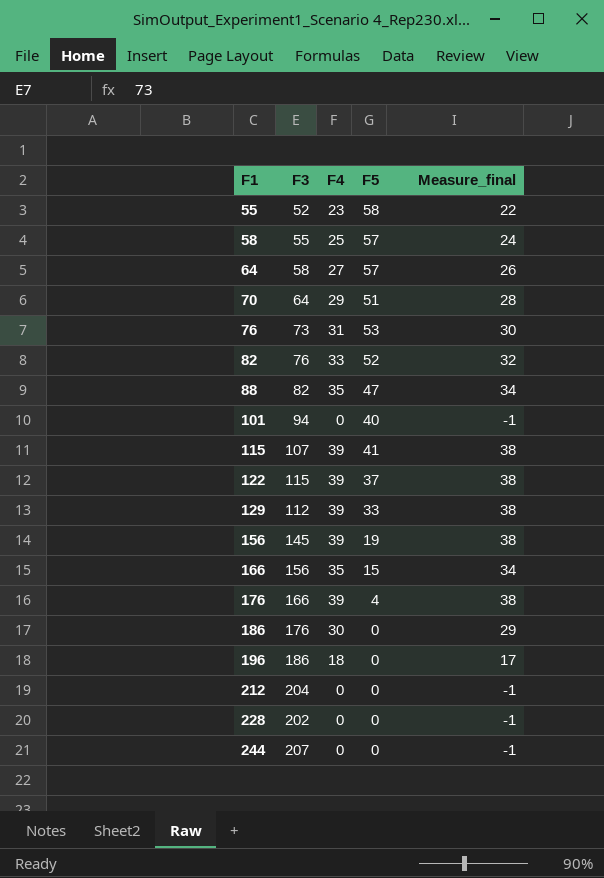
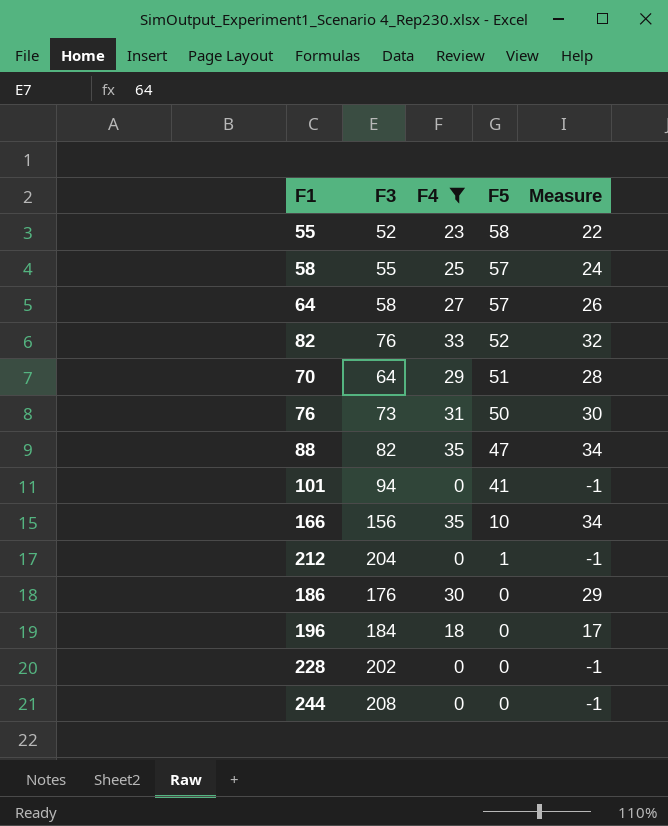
filter: none -> F4 != 39
row order: F1 ascending -> F5 descending
column name: Measure_final -> Measure
76 | F5: 53 -> 50
101 | F5: 40 -> 41
166 | F5: 15 -> 10
212 | F5: 0 -> 1
196 | F3: 186 -> 184
244 | F3: 207 -> 208

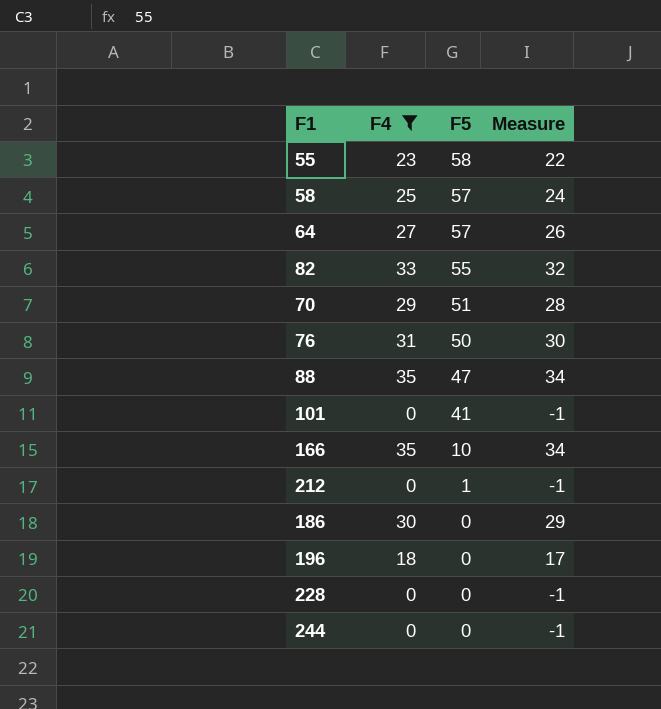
column F3 | position: 2 -> none
82 | F5: 52 -> 55

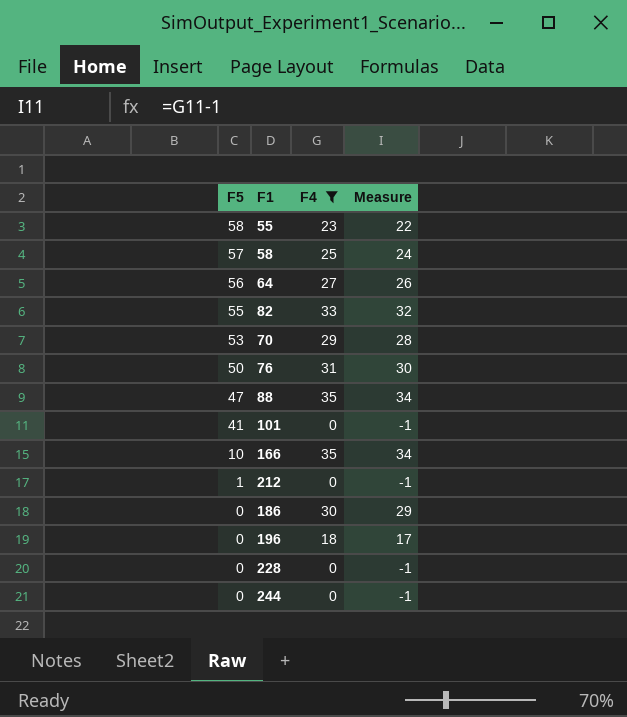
column F5 | position: 3 -> 1
64 | F5: 57 -> 56
70 | F5: 51 -> 53

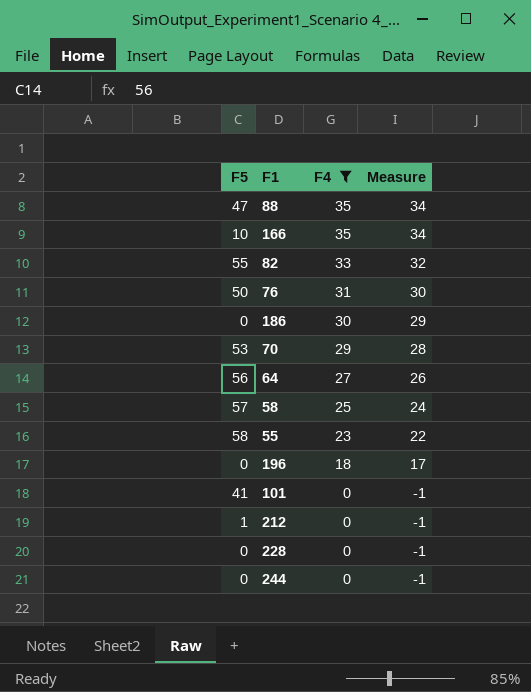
row order: F5 descending -> F4 descending

